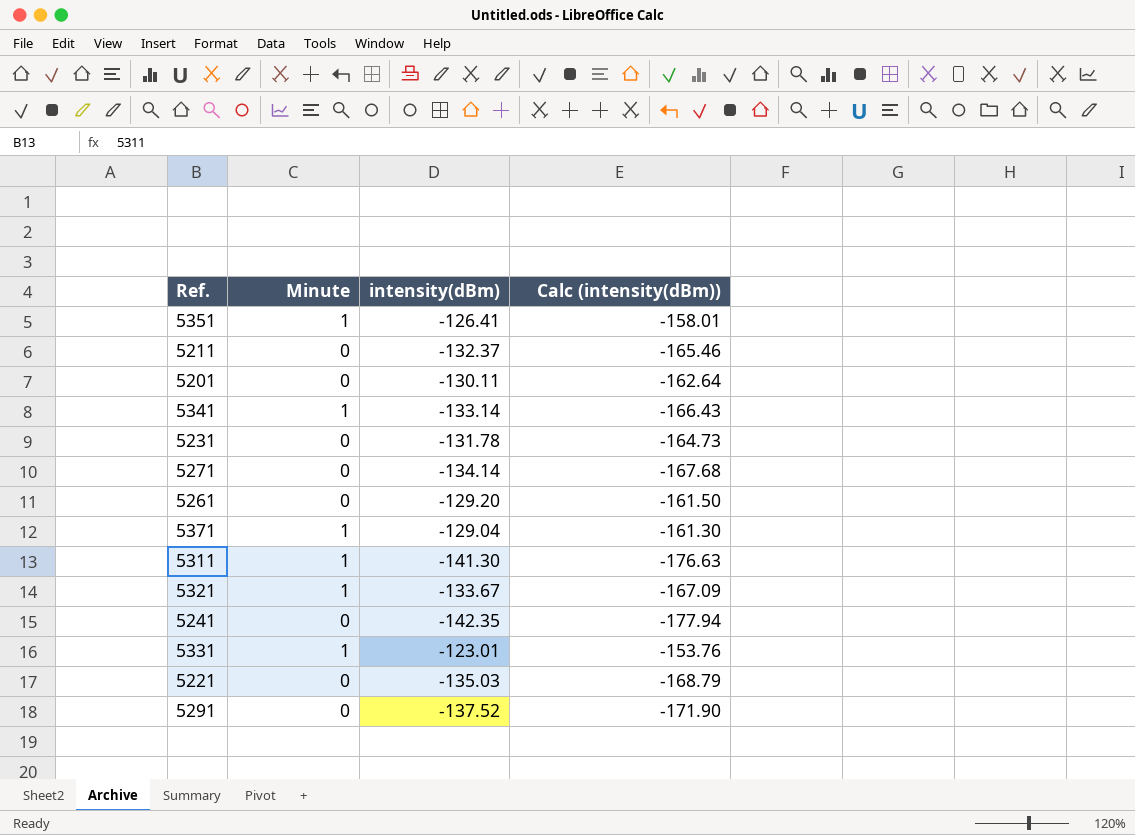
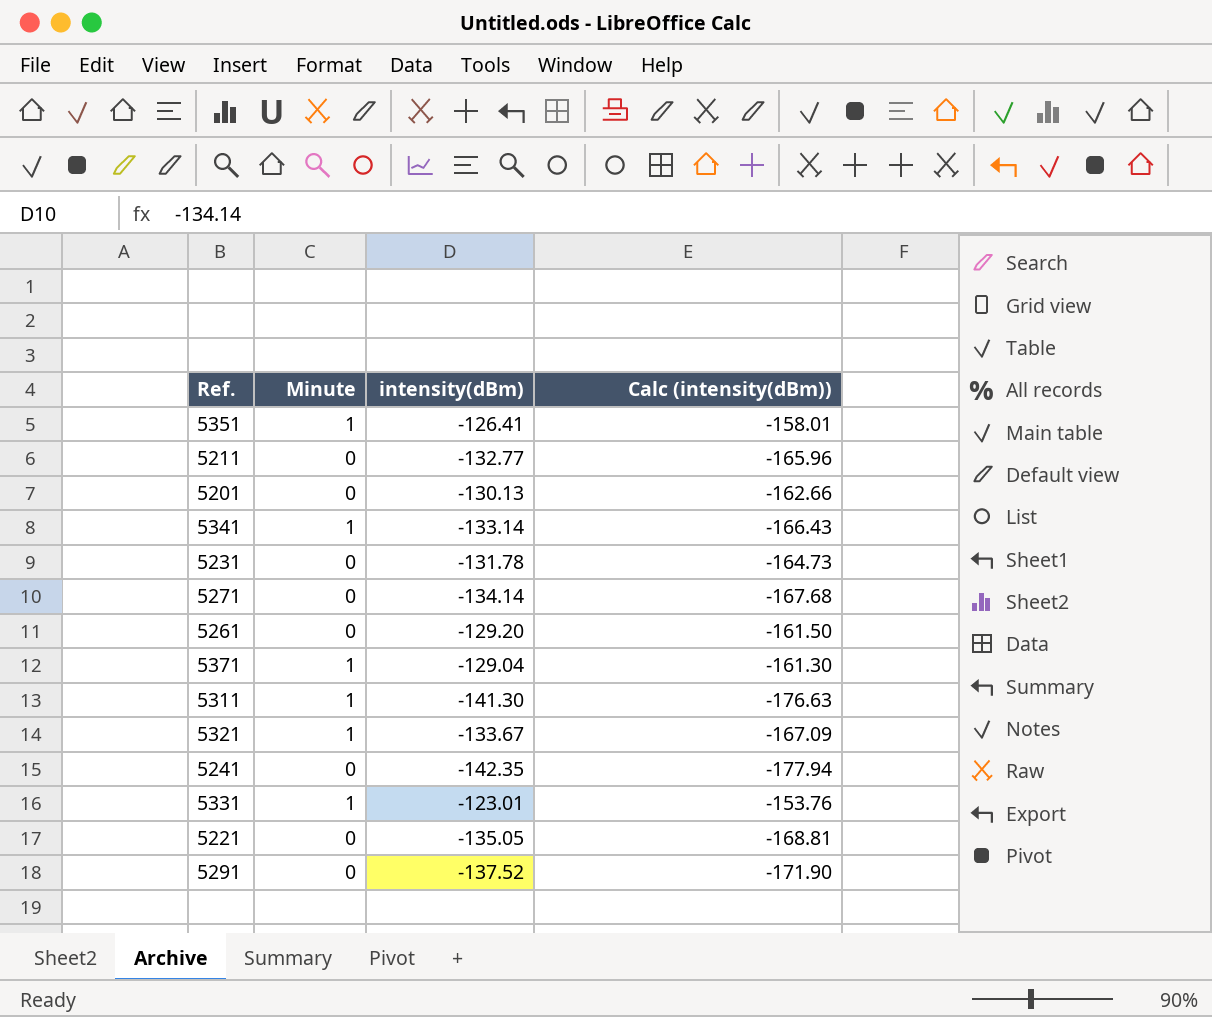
5211 | intensity(dBm): -132.37 -> -132.77
5211 | Calc (intensity(dBm)): -165.46 -> -165.96
5201 | intensity(dBm): -130.11 -> -130.13
5201 | Calc (intensity(dBm)): -162.64 -> -162.66
5221 | intensity(dBm): -135.03 -> -135.05
5221 | Calc (intensity(dBm)): -168.79 -> -168.81

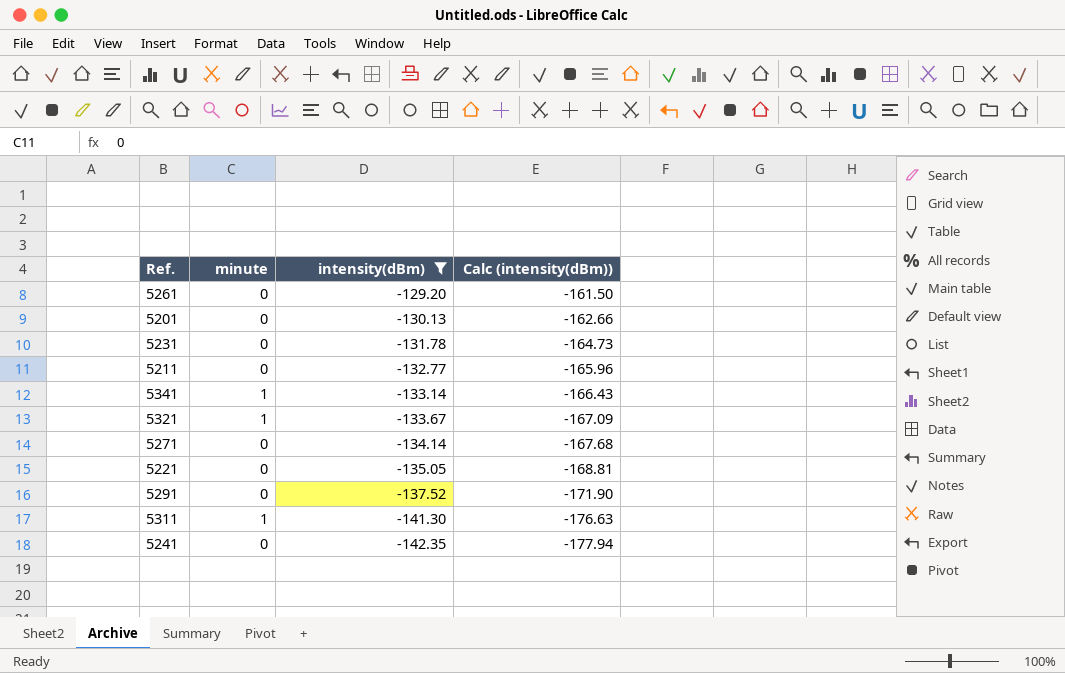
filter: none -> intensity(dBm) <= -129.20
row order: none -> intensity(dBm) descending
column name: Minute -> minute

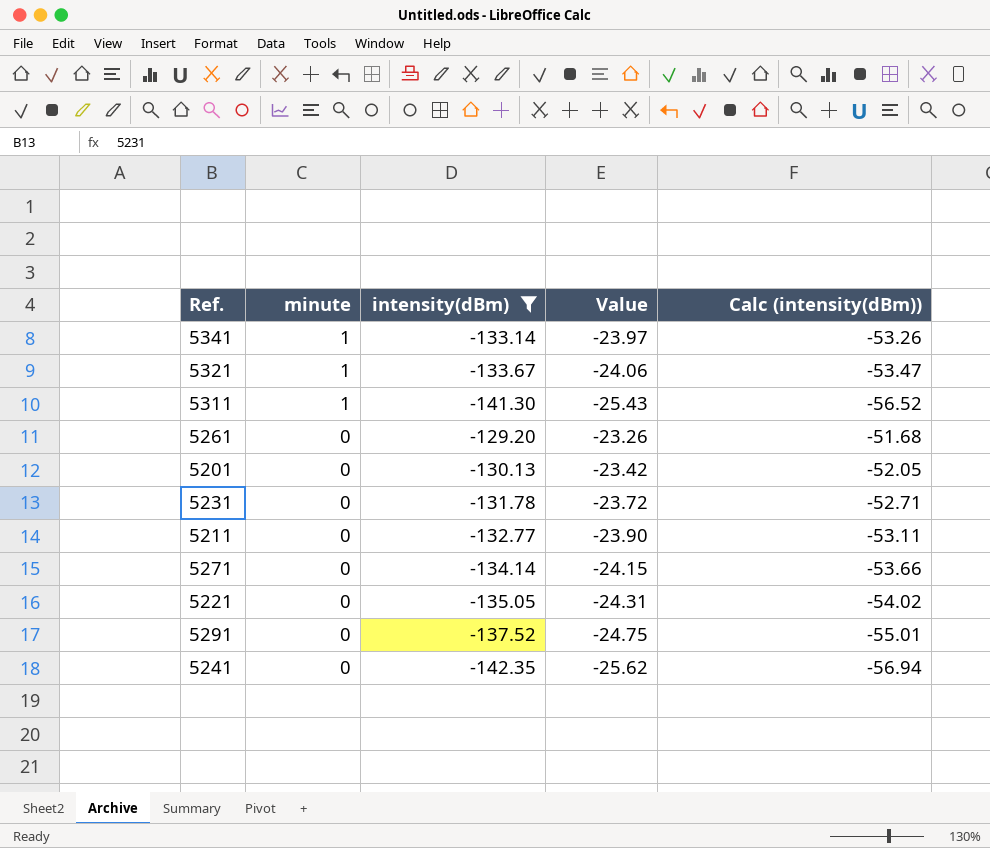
row order: intensity(dBm) descending -> minute descending
column Value | formula: none -> [intensity(dBm)] * 0.18
column Calc (intensity(dBm)) | formula: [intensity(dBm)] * 1.25 -> [intensity(dBm)] * 0.4

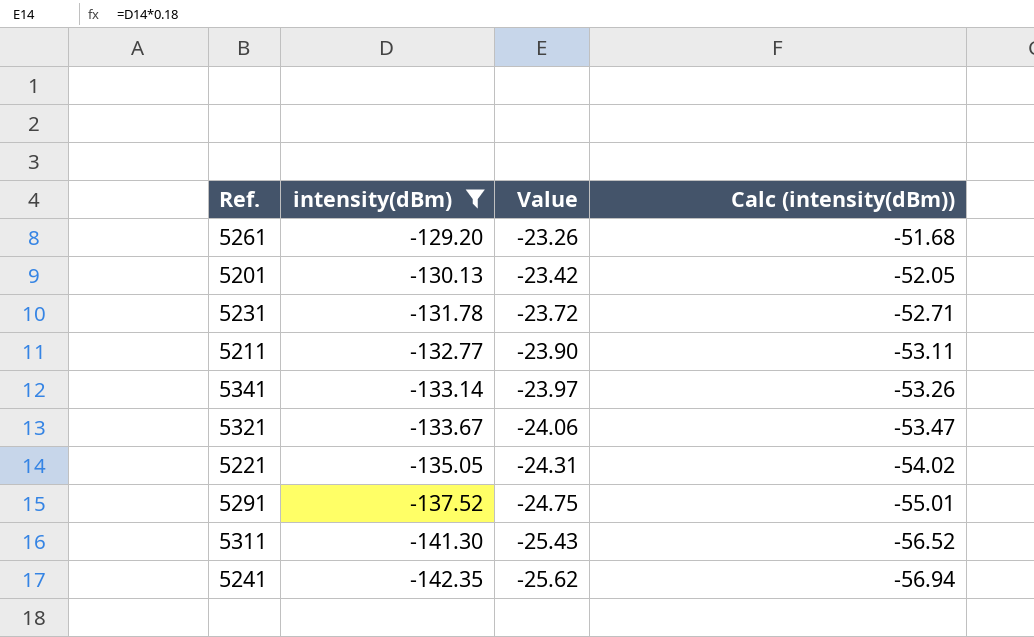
row order: minute descending -> intensity(dBm) descending
column minute | position: 2 -> none
row 5271: 0 | -134.14 | -24.15 | -53.66 -> none

